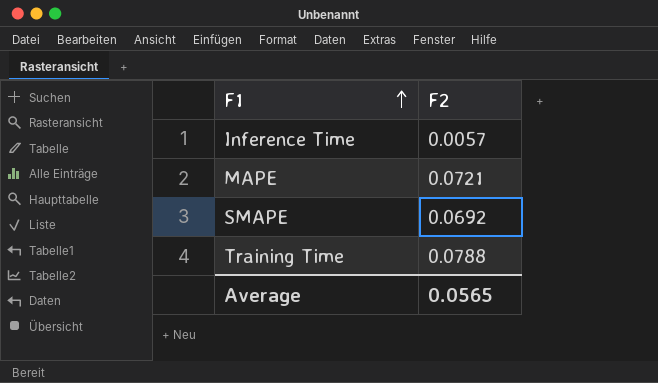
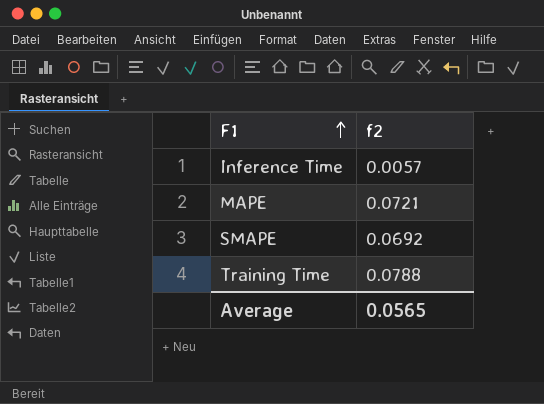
column name: F2 -> f2

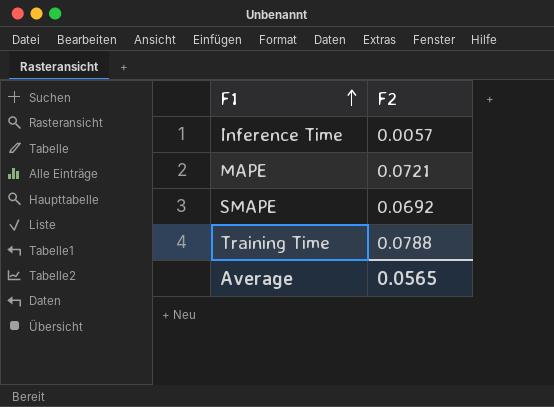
column name: f2 -> F2

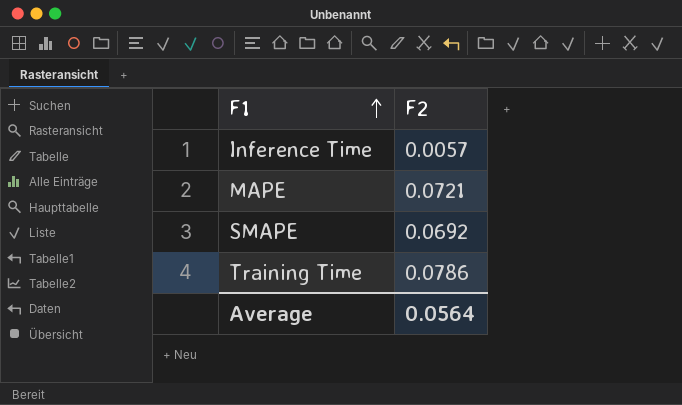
Training Time | F2: 0.0788 -> 0.0786
Average | F2: 0.0565 -> 0.0564

